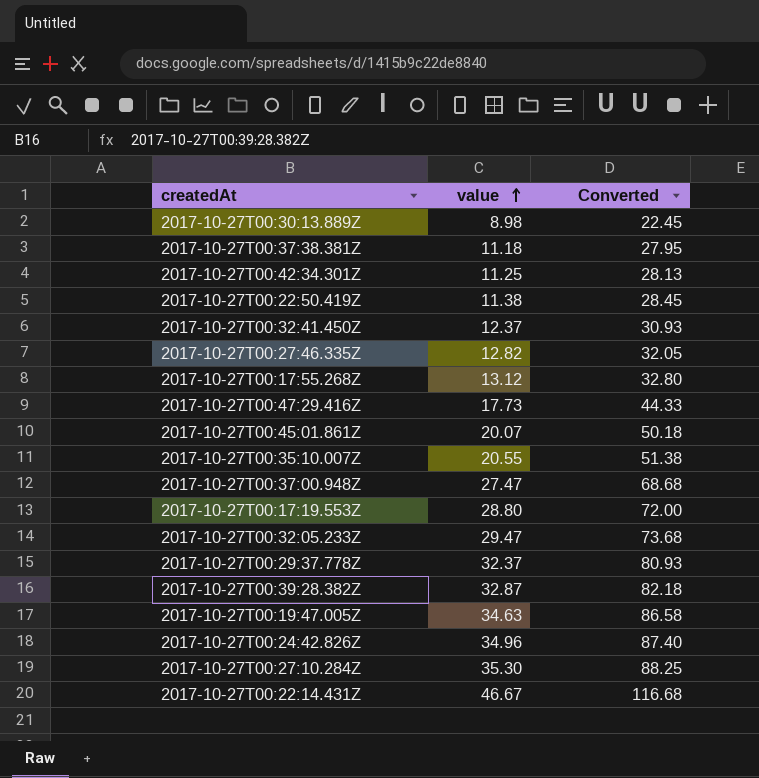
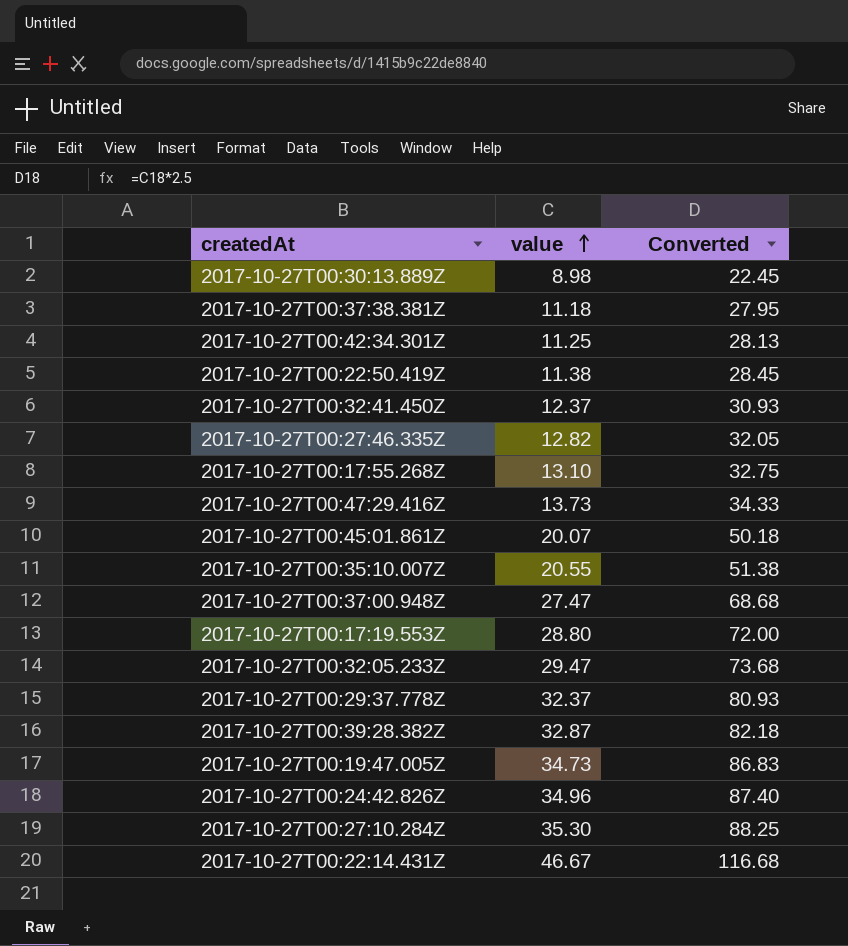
2017-10-27T00:17:55.268Z | value: 13.12 -> 13.10
2017-10-27T00:17:55.268Z | Converted: 32.80 -> 32.75
2017-10-27T00:47:29.416Z | value: 17.73 -> 13.73
2017-10-27T00:47:29.416Z | Converted: 44.33 -> 34.33
2017-10-27T00:19:47.005Z | value: 34.63 -> 34.73
2017-10-27T00:19:47.005Z | Converted: 86.58 -> 86.83

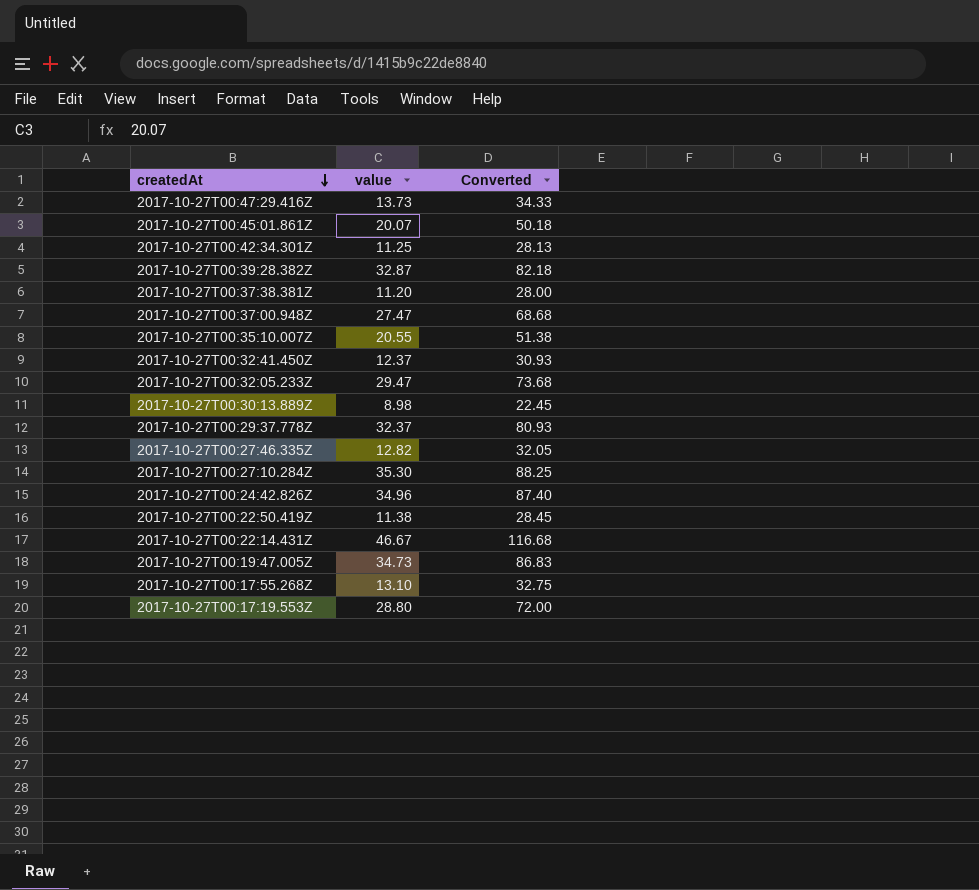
row order: value ascending -> createdAt descending
2017-10-27T00:37:38.381Z | value: 11.18 -> 11.20
2017-10-27T00:37:38.381Z | Converted: 27.95 -> 28.00

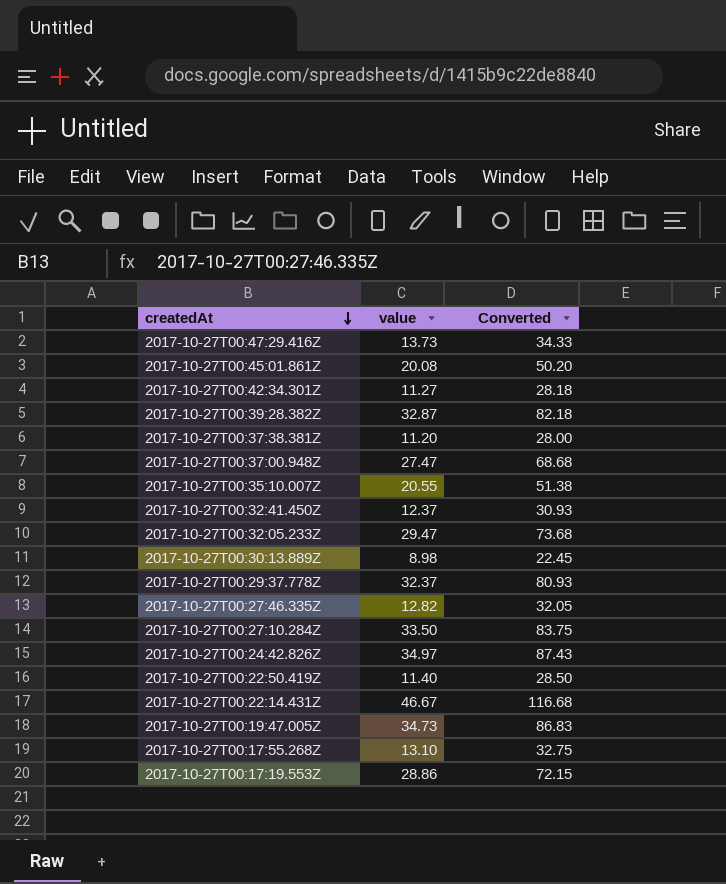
2017-10-27T00:45:01.861Z | value: 20.07 -> 20.08
2017-10-27T00:45:01.861Z | Converted: 50.18 -> 50.20
2017-10-27T00:42:34.301Z | value: 11.25 -> 11.27
2017-10-27T00:42:34.301Z | Converted: 28.13 -> 28.18
2017-10-27T00:27:10.284Z | value: 35.30 -> 33.50
2017-10-27T00:27:10.284Z | Converted: 88.25 -> 83.75
2017-10-27T00:24:42.826Z | value: 34.96 -> 34.97
2017-10-27T00:24:42.826Z | Converted: 87.40 -> 87.43
2017-10-27T00:22:50.419Z | value: 11.38 -> 11.40
2017-10-27T00:22:50.419Z | Converted: 28.45 -> 28.50
2017-10-27T00:17:19.553Z | value: 28.80 -> 28.86
2017-10-27T00:17:19.553Z | Converted: 72.00 -> 72.15

